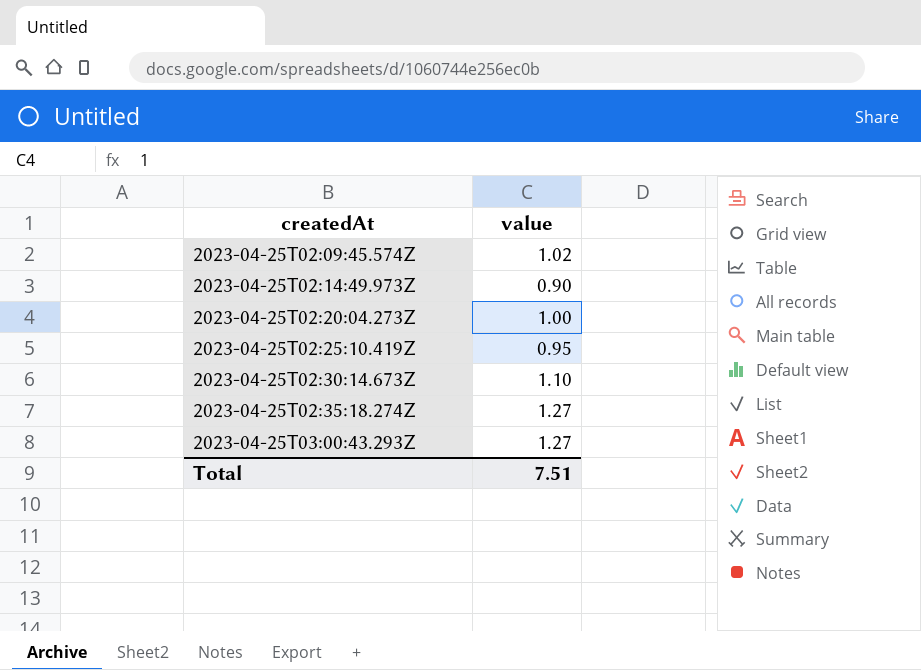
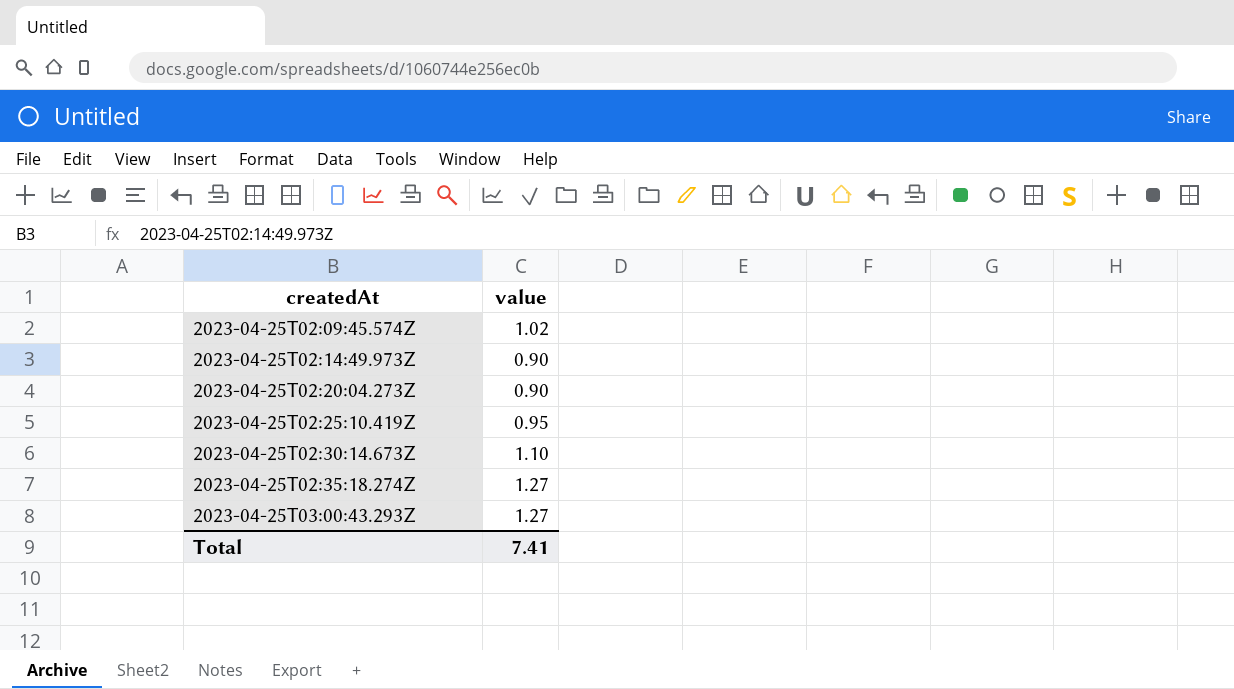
2023-04-25T02:20:04.273Z | value: 1.00 -> 0.90
Total | value: 7.51 -> 7.41

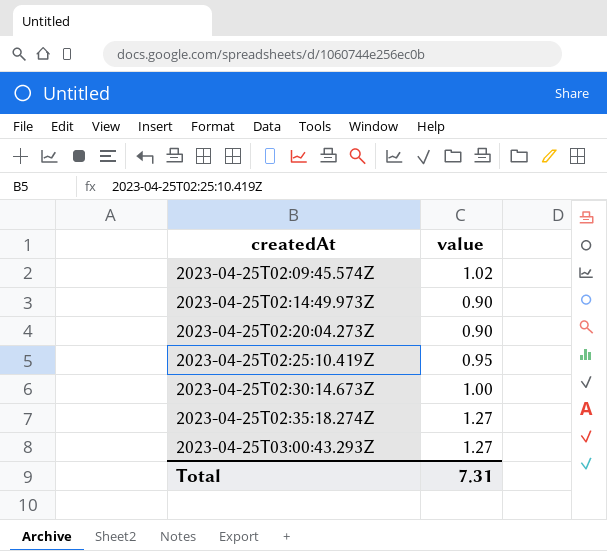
2023-04-25T02:30:14.673Z | value: 1.10 -> 1.00
Total | value: 7.41 -> 7.31

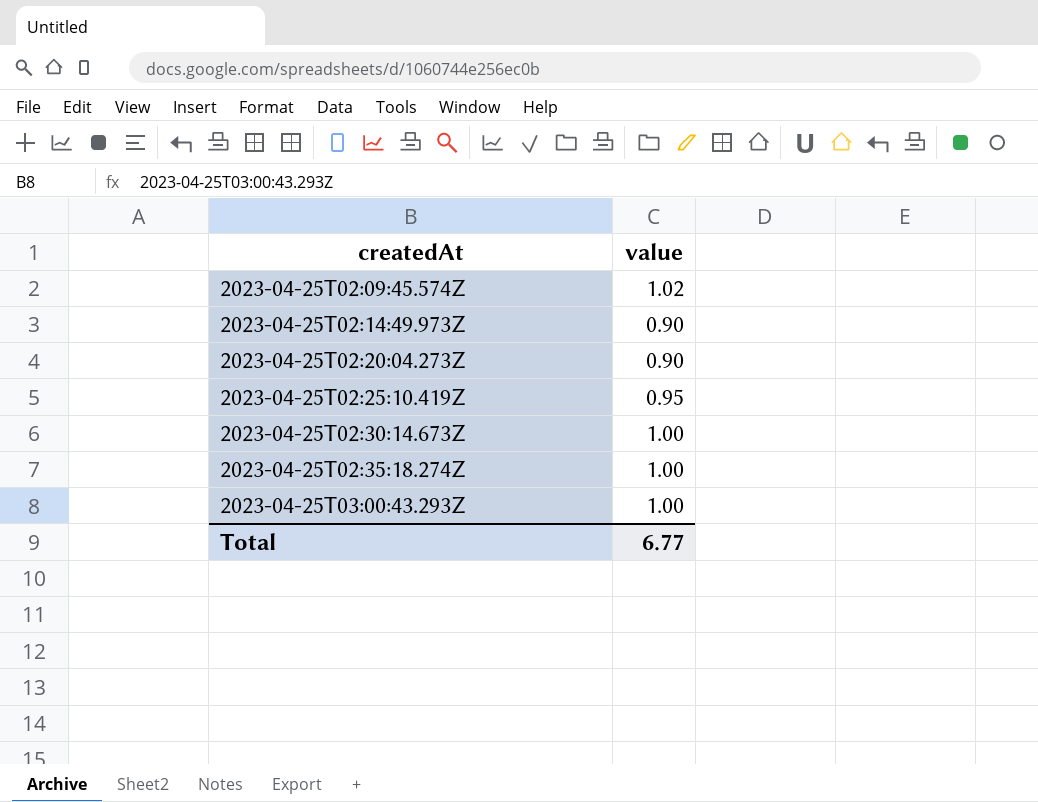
2023-04-25T02:35:18.274Z | value: 1.27 -> 1.00
2023-04-25T03:00:43.293Z | value: 1.27 -> 1.00
Total | value: 7.31 -> 6.77

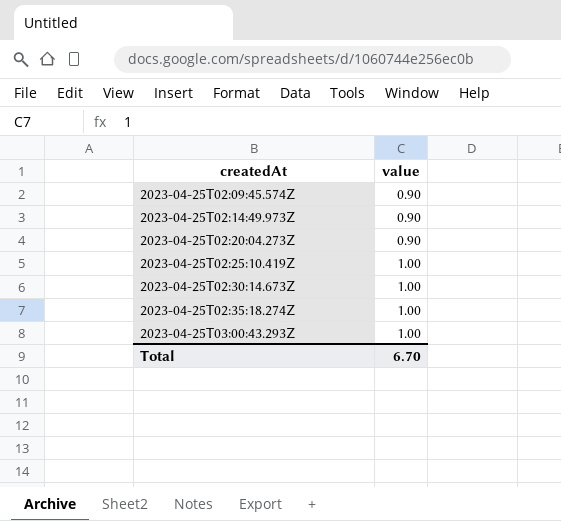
2023-04-25T02:09:45.574Z | value: 1.02 -> 0.90
2023-04-25T02:25:10.419Z | value: 0.95 -> 1.00
Total | value: 6.77 -> 6.70

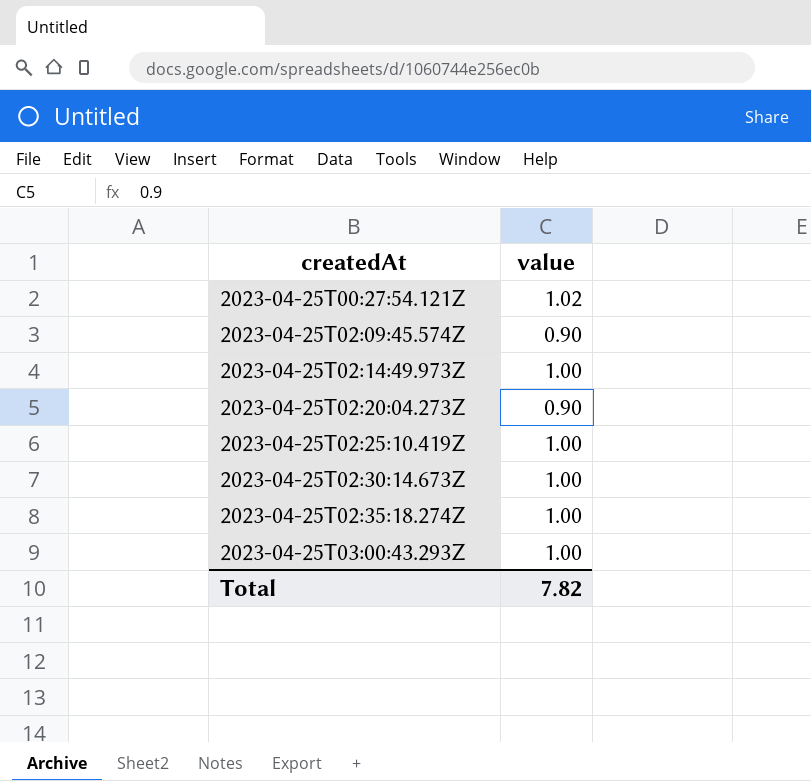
row 2023-04-25T00:27:54.121Z: none -> 1.02
2023-04-25T02:14:49.973Z | value: 0.90 -> 1.00
Total | value: 6.70 -> 7.82

